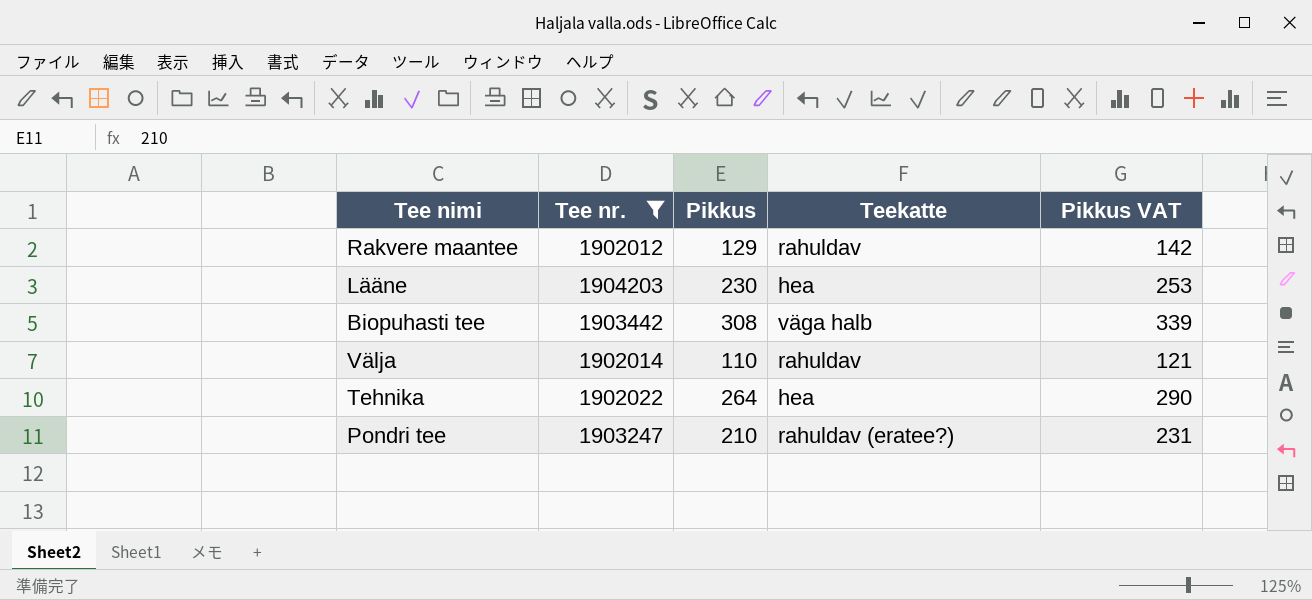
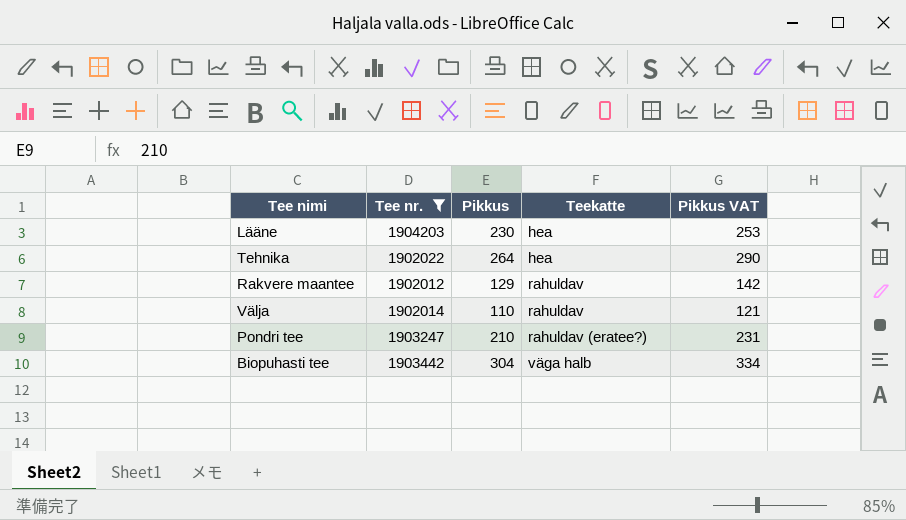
row order: none -> Teekatte ascending
Biopuhasti tee | Pikkus: 308 -> 304
Biopuhasti tee | Pikkus VAT: 339 -> 334

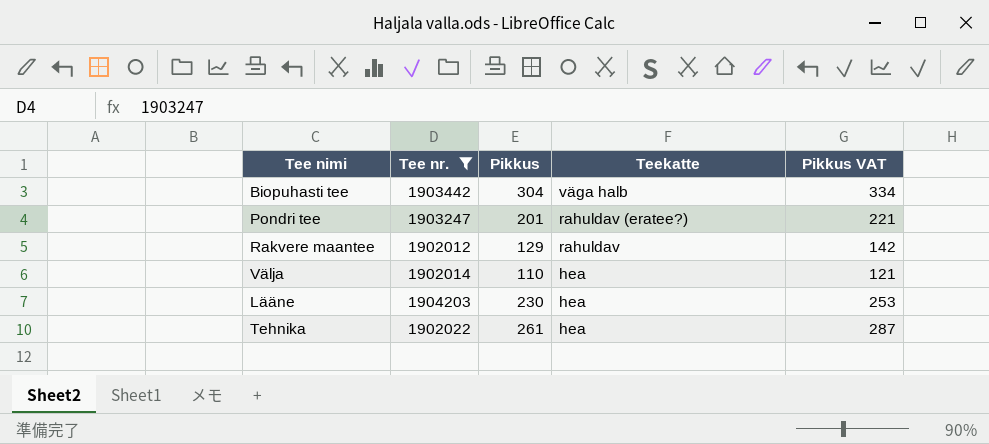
row order: Teekatte ascending -> Teekatte descending
Pondri tee | Pikkus: 210 -> 201
Pondri tee | Pikkus VAT: 231 -> 221
Välja | Teekatte: rahuldav -> hea
Tehnika | Pikkus: 264 -> 261
Tehnika | Pikkus VAT: 290 -> 287

